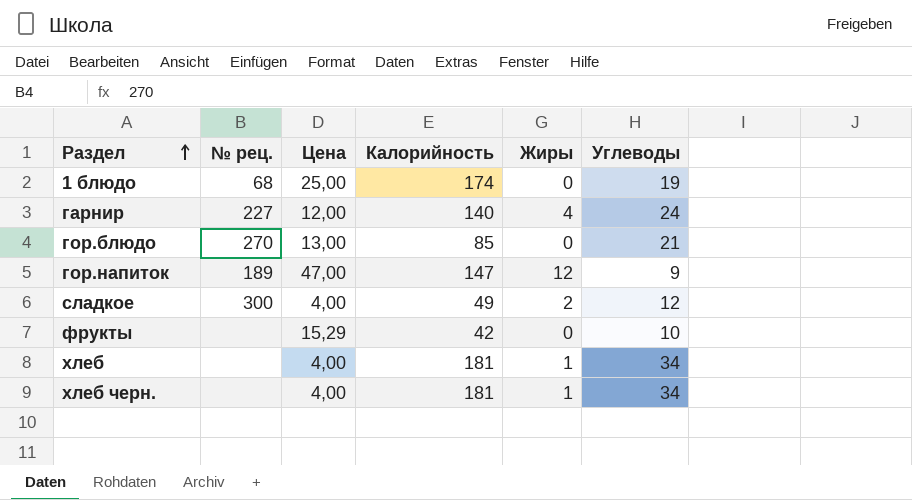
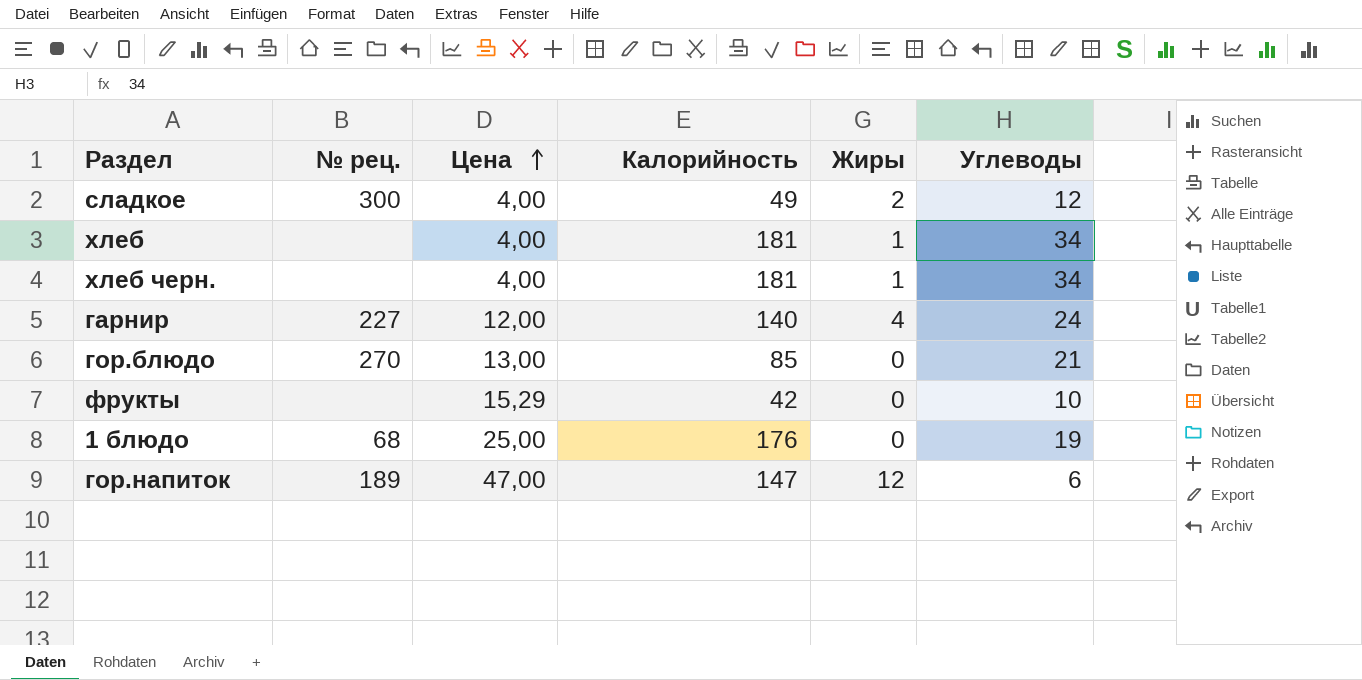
row order: Раздел ascending -> Цена ascending
1 блюдо | Калорийность: 174 -> 176
гор.напиток | Углеводы: 9 -> 6

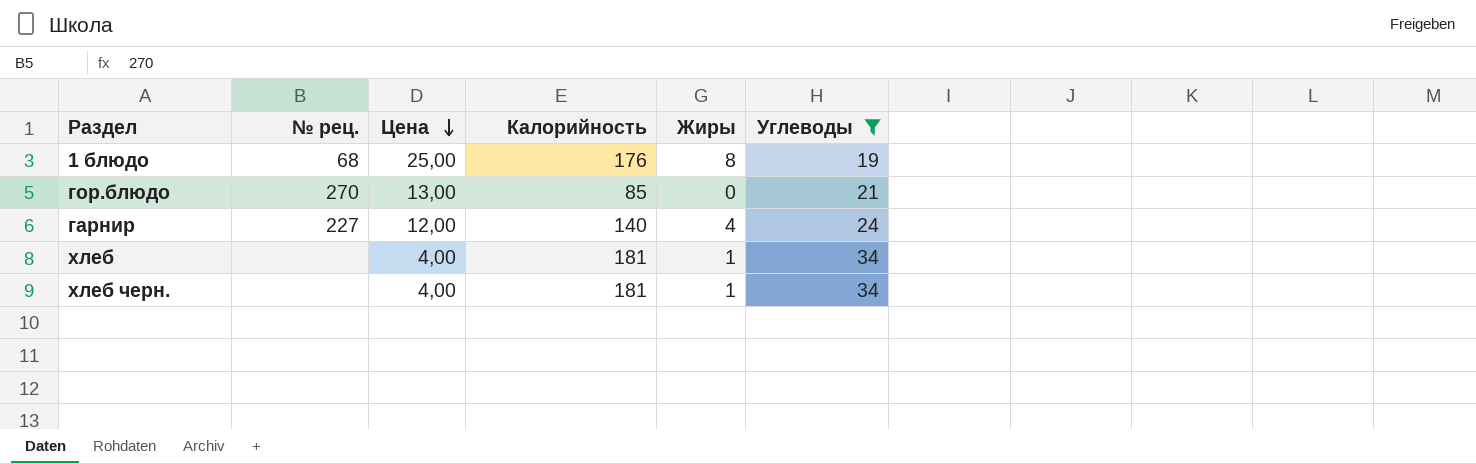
filter: none -> Углеводы >= 19
row order: Цена ascending -> Цена descending
1 блюдо | Жиры: 0 -> 8

